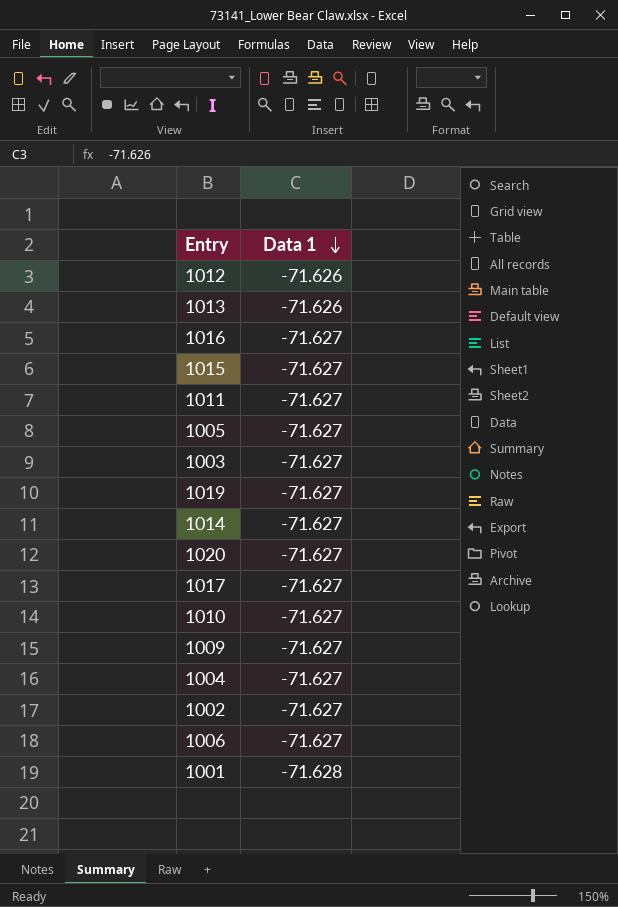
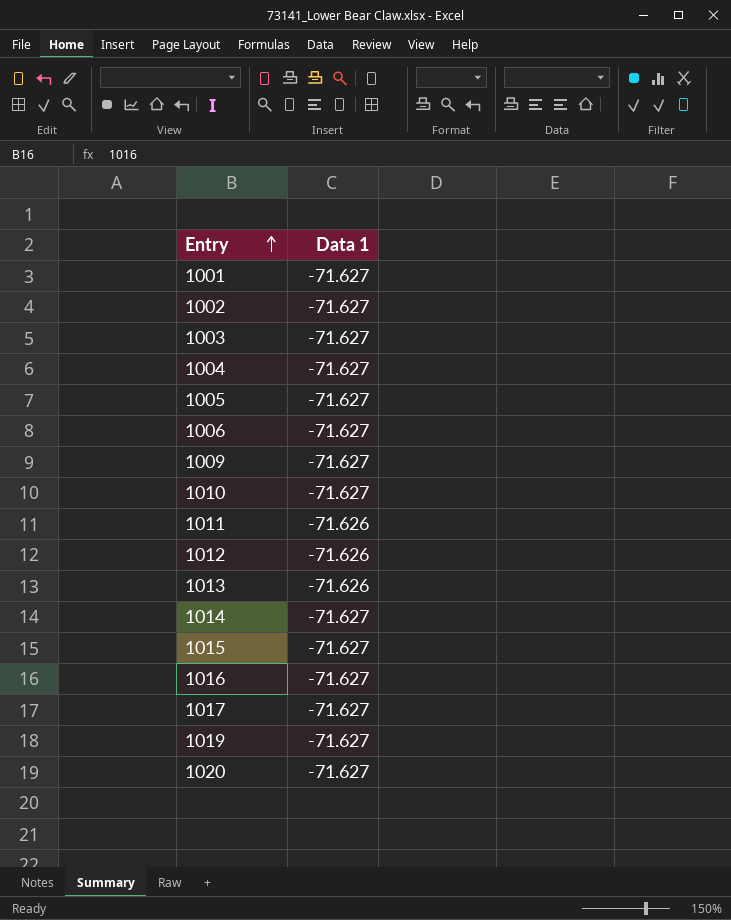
row order: Data 1 descending -> Entry ascending
1001 | Data 1: -71.628 -> -71.627
1011 | Data 1: -71.627 -> -71.626

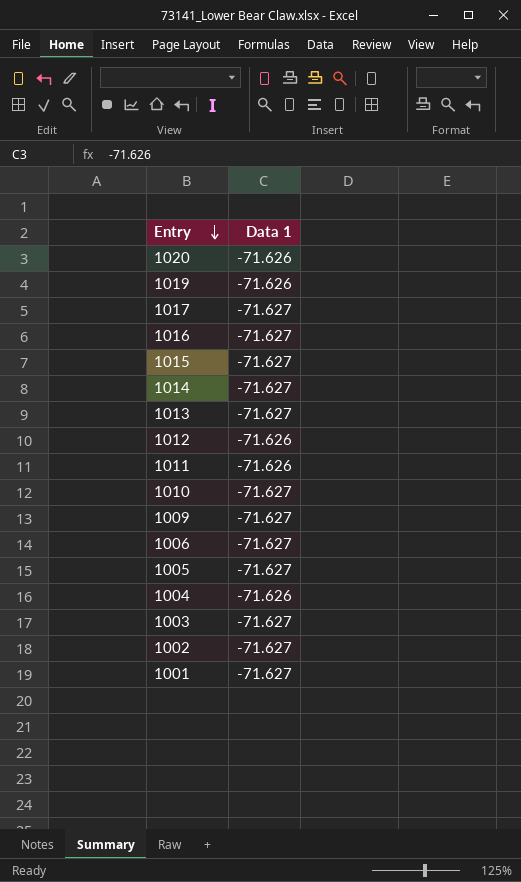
row order: Entry ascending -> Entry descending
1020 | Data 1: -71.627 -> -71.626
1019 | Data 1: -71.627 -> -71.626
1013 | Data 1: -71.626 -> -71.627
1004 | Data 1: -71.627 -> -71.626

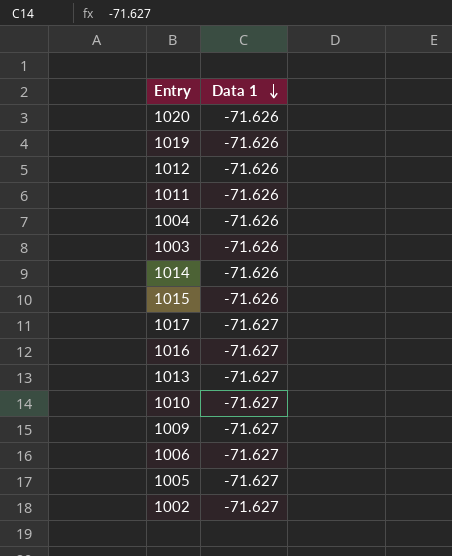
row order: Entry descending -> Data 1 descending
row 1001: -71.627 -> none
1003 | Data 1: -71.627 -> -71.626
1014 | Data 1: -71.627 -> -71.626
1015 | Data 1: -71.627 -> -71.626

